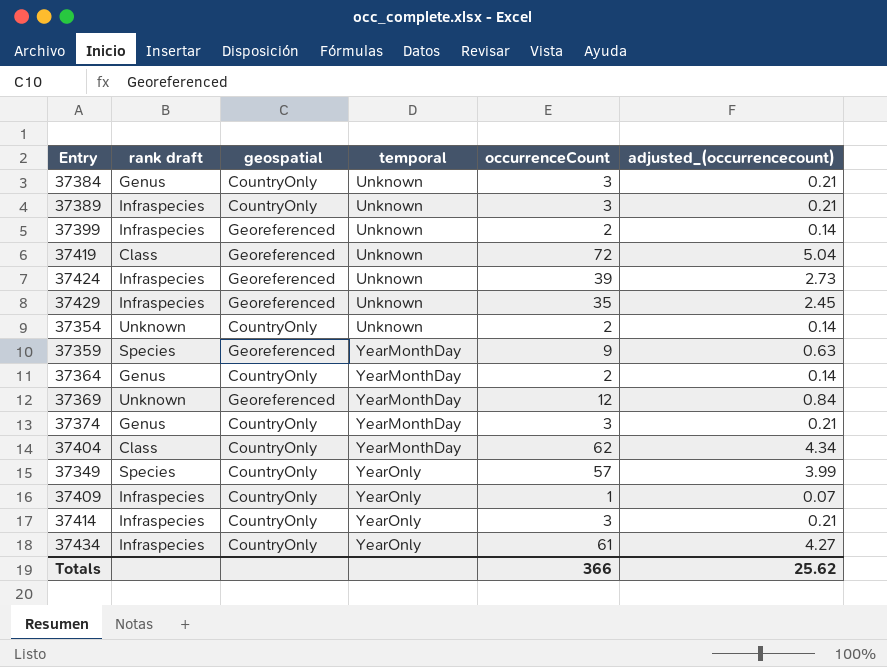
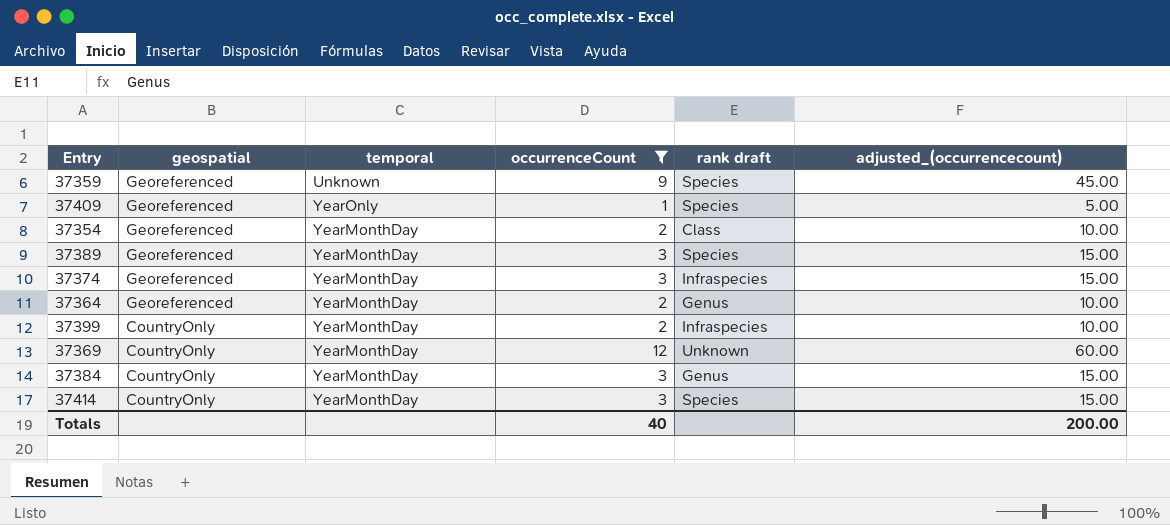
filter: none -> occurrenceCount <= 12
row order: temporal ascending -> geospatial descending
column rank draft | position: 2 -> 5
column adjusted_(occurrencecount) | formula: [occurrenceCount] * 0.07 -> [occurrenceCount] * 5
37359 | temporal: YearMonthDay -> Unknown
37409 | geospatial: CountryOnly -> Georeferenced
37409 | rank draft: Infraspecies -> Species
37354 | geospatial: CountryOnly -> Georeferenced
37354 | temporal: Unknown -> YearMonthDay
37354 | rank draft: Unknown -> Class
37389 | geospatial: CountryOnly -> Georeferenced
37389 | temporal: Unknown -> YearMonthDay
37389 | rank draft: Infraspecies -> Species
37374 | geospatial: CountryOnly -> Georeferenced
37374 | rank draft: Genus -> Infraspecies
37364 | geospatial: CountryOnly -> Georeferenced
37399 | geospatial: Georeferenced -> CountryOnly
37399 | temporal: Unknown -> YearMonthDay
37369 | geospatial: Georeferenced -> CountryOnly
37384 | temporal: Unknown -> YearMonthDay
37414 | temporal: YearOnly -> YearMonthDay
37414 | rank draft: Infraspecies -> Species
Totals | occurrenceCount: 366 -> 40
Totals | adjusted_(occurrencecount): 25.62 -> 200.00

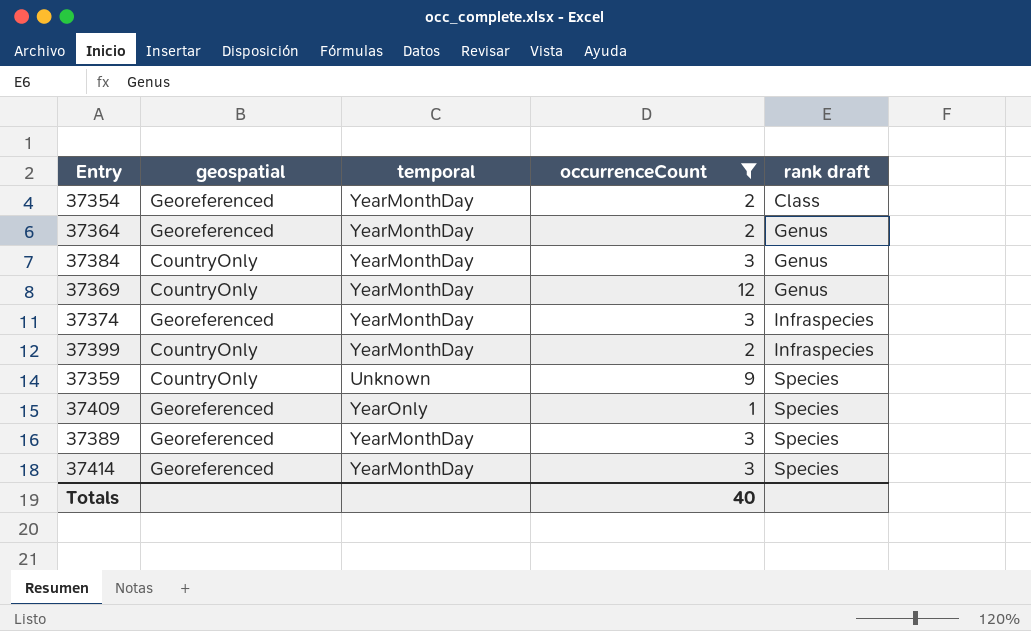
row order: geospatial descending -> rank draft ascending
column adjusted_(occurrencecount) | formula: [occurrenceCount] * 5 -> none
37369 | rank draft: Unknown -> Genus
37359 | geospatial: Georeferenced -> CountryOnly
37414 | geospatial: CountryOnly -> Georeferenced

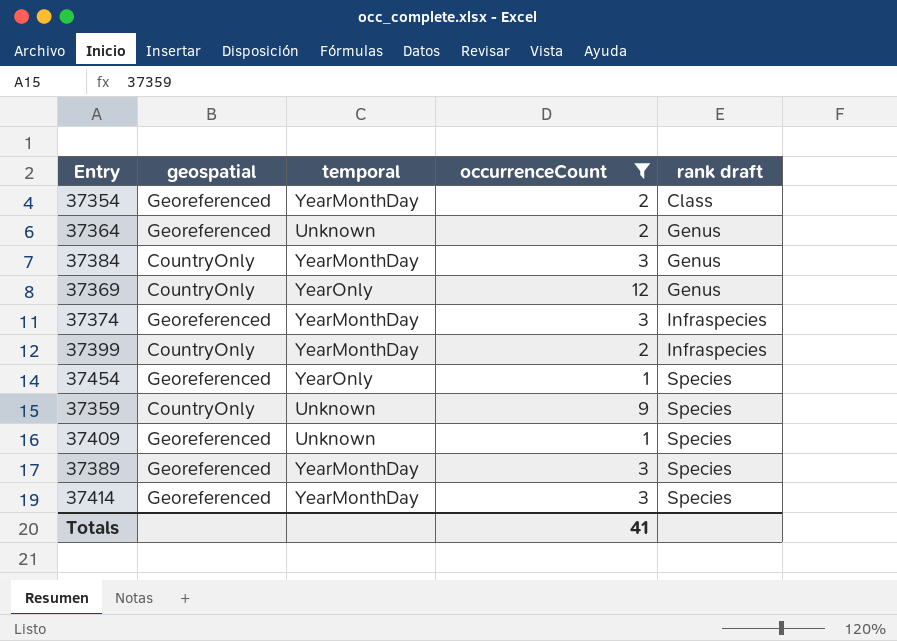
37364 | temporal: YearMonthDay -> Unknown
37369 | temporal: YearMonthDay -> YearOnly
row 37454: none -> Georeferenced | YearOnly | 1 | Species
37409 | temporal: YearOnly -> Unknown
Totals | occurrenceCount: 40 -> 41

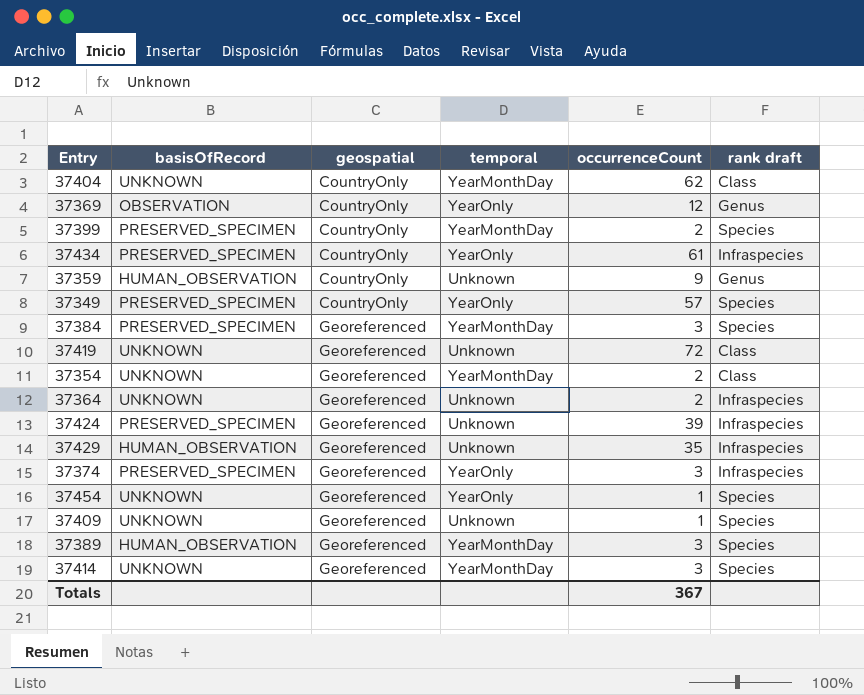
filter: occurrenceCount <= 12 -> none
row order: rank draft ascending -> geospatial ascending
column basisOfRecord | position: none -> 2
37399 | rank draft: Infraspecies -> Species
37359 | rank draft: Species -> Genus
37384 | geospatial: CountryOnly -> Georeferenced
37384 | rank draft: Genus -> Species
37364 | rank draft: Genus -> Infraspecies
37374 | temporal: YearMonthDay -> YearOnly
Totals | occurrenceCount: 41 -> 367

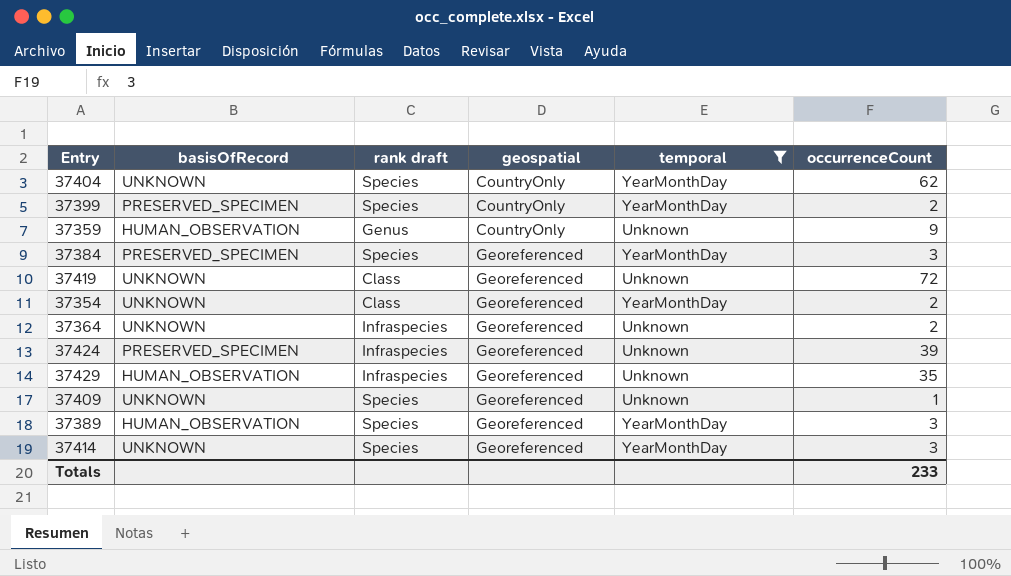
filter: none -> temporal != YearOnly
column rank draft | position: 6 -> 3
37404 | rank draft: Class -> Species
Totals | occurrenceCount: 367 -> 233

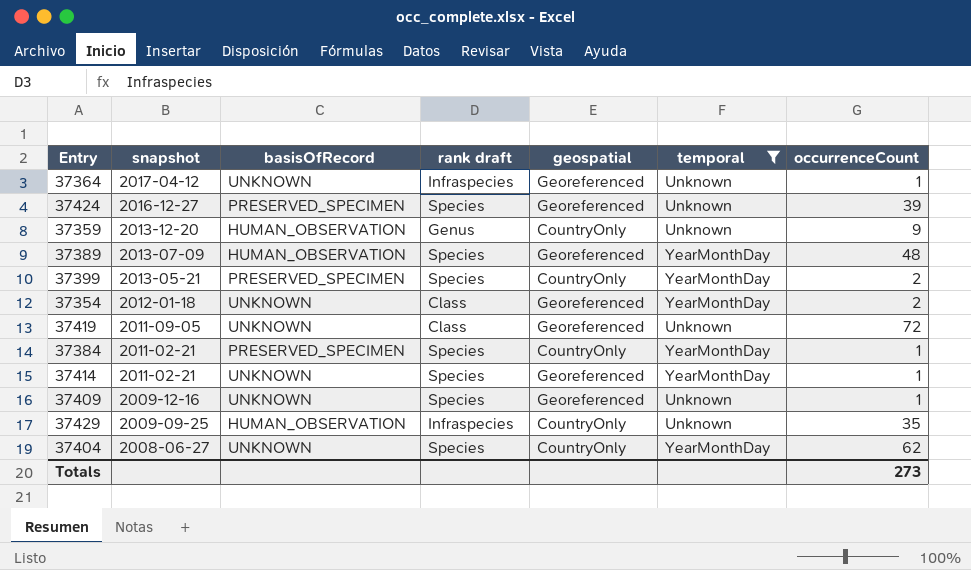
row order: geospatial ascending -> snapshot descending
column snapshot | position: none -> 2
37364 | occurrenceCount: 2 -> 1
37424 | rank draft: Infraspecies -> Species
37389 | occurrenceCount: 3 -> 48
37384 | geospatial: Georeferenced -> CountryOnly
37384 | occurrenceCount: 3 -> 1
37414 | occurrenceCount: 3 -> 1
37429 | geospatial: Georeferenced -> CountryOnly
Totals | occurrenceCount: 233 -> 273

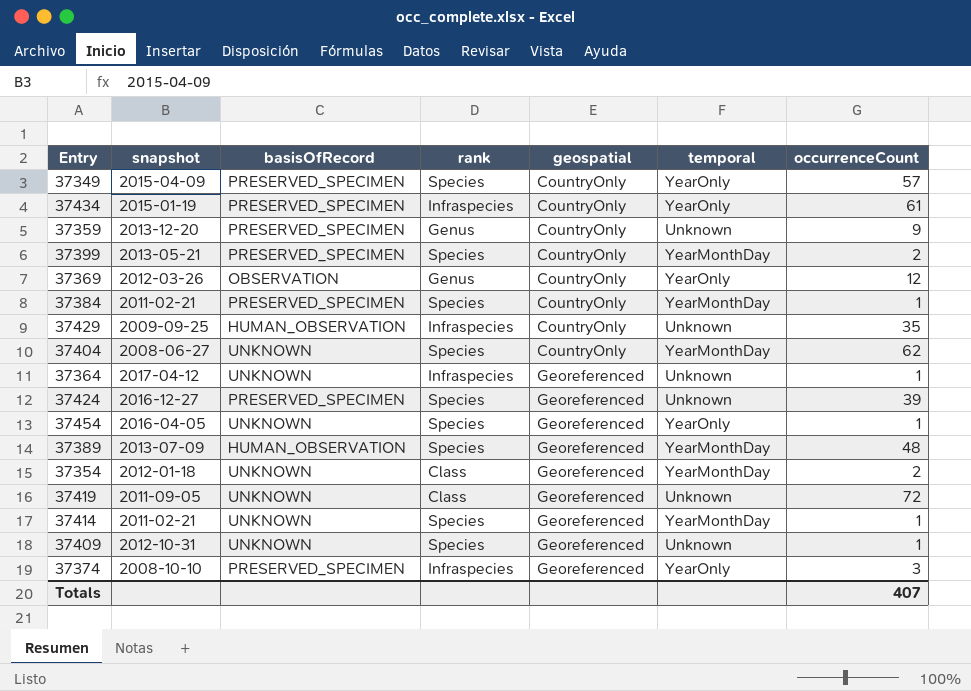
filter: temporal != YearOnly -> none
row order: snapshot descending -> geospatial ascending
column name: rank draft -> rank
37359 | basisOfRecord: HUMAN_OBSERVATION -> PRESERVED_SPECIMEN
37409 | snapshot: 2009-12-16 -> 2012-10-31
Totals | occurrenceCount: 273 -> 407

